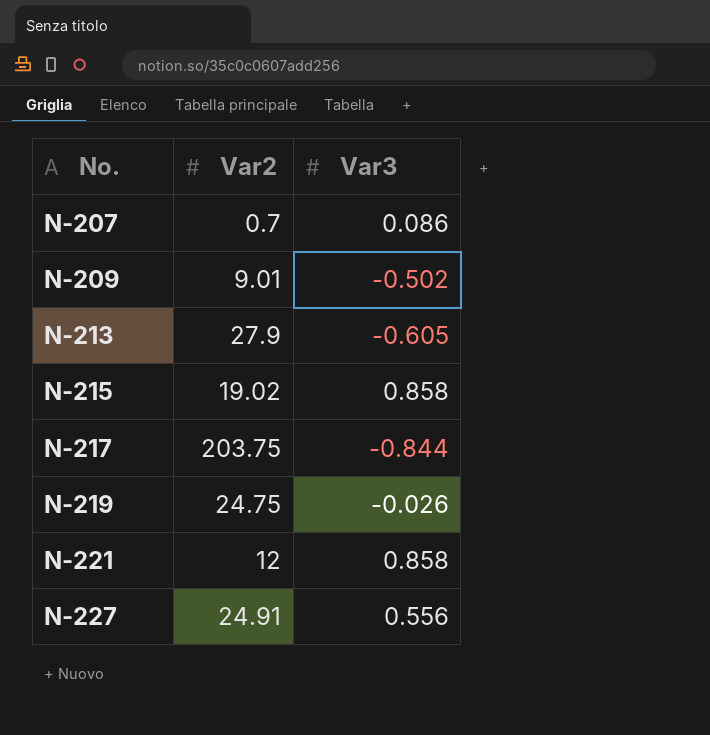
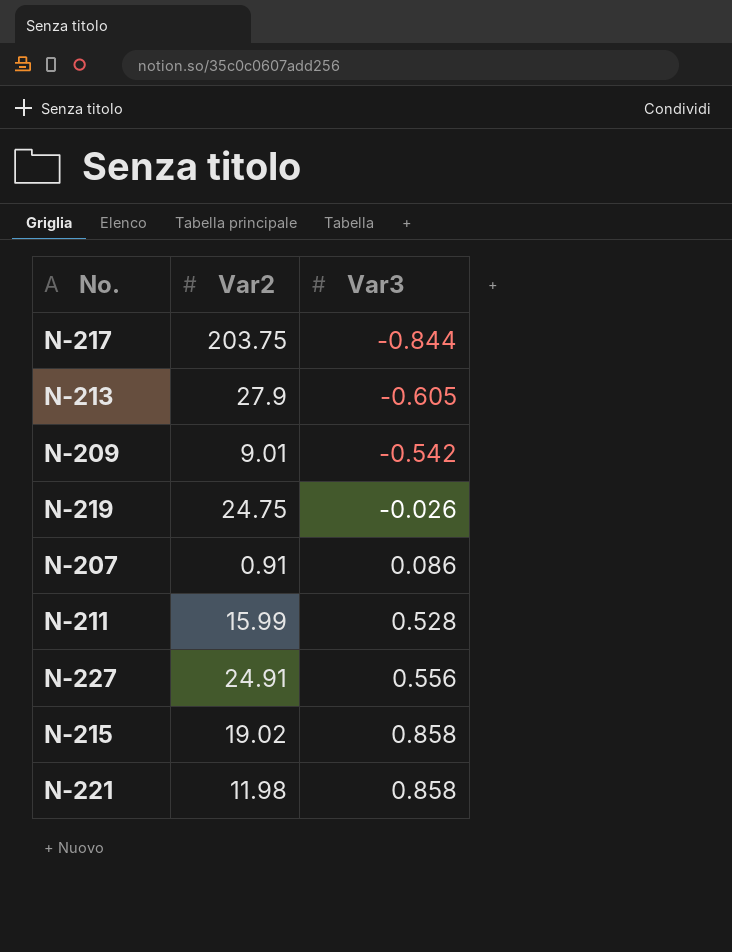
row order: No. ascending -> Var3 ascending
N-209 | Var3: -0.502 -> -0.542
N-207 | Var2: 0.7 -> 0.91
row N-211: none -> 15.99 | 0.528
N-221 | Var2: 12 -> 11.98

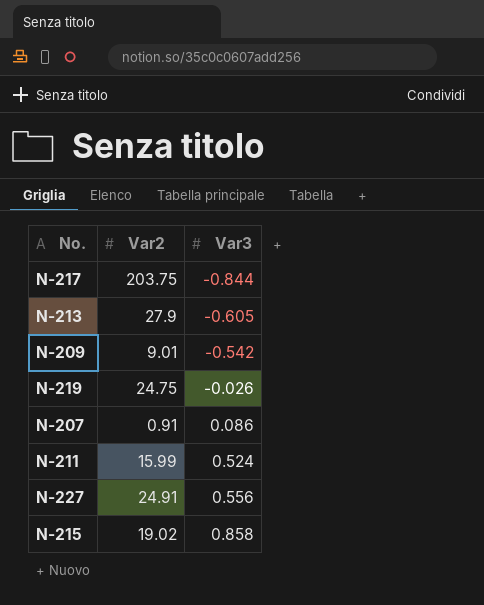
row N-221: 11.98 | 0.858 -> none
N-211 | Var3: 0.528 -> 0.524

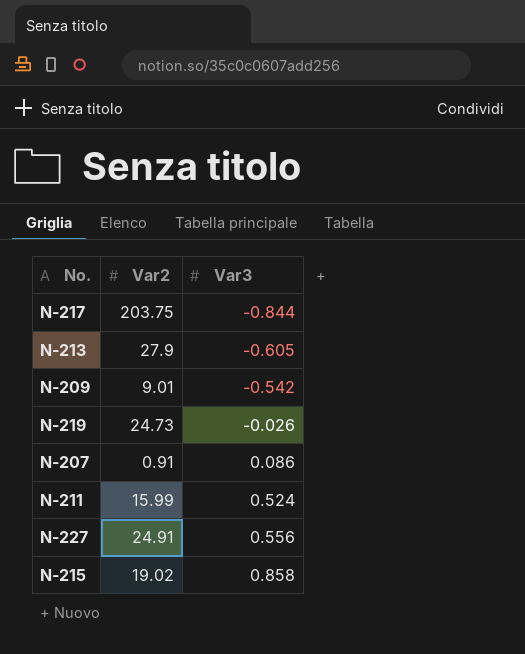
N-219 | Var2: 24.75 -> 24.73

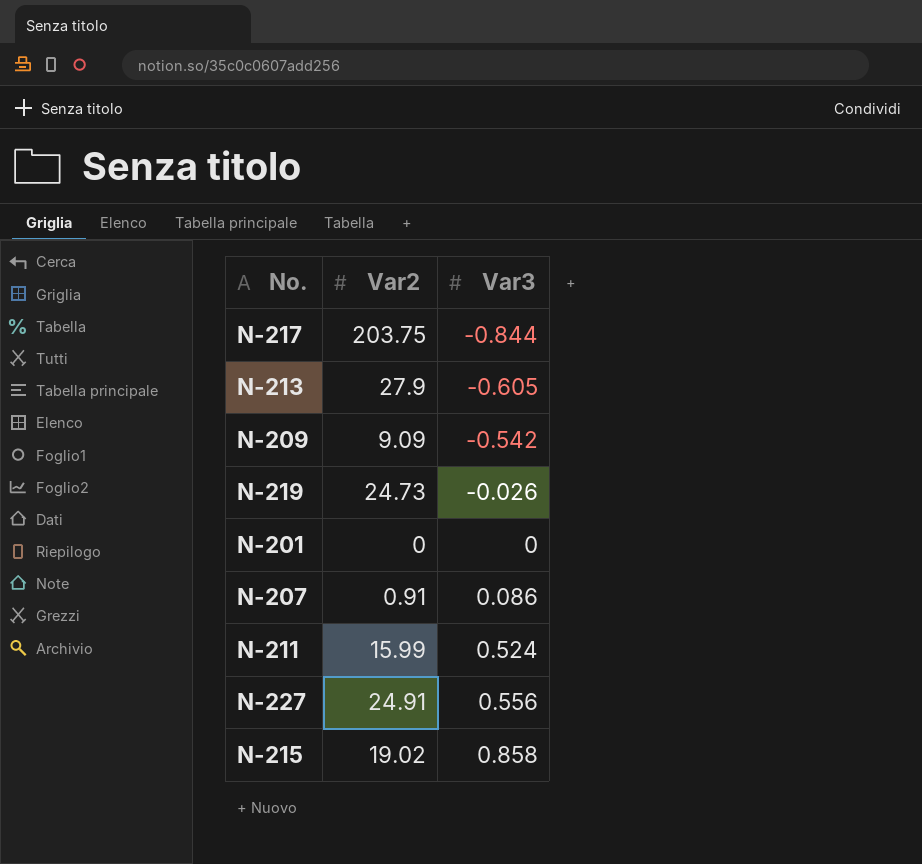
N-209 | Var2: 9.01 -> 9.09
row N-201: none -> 0 | 0

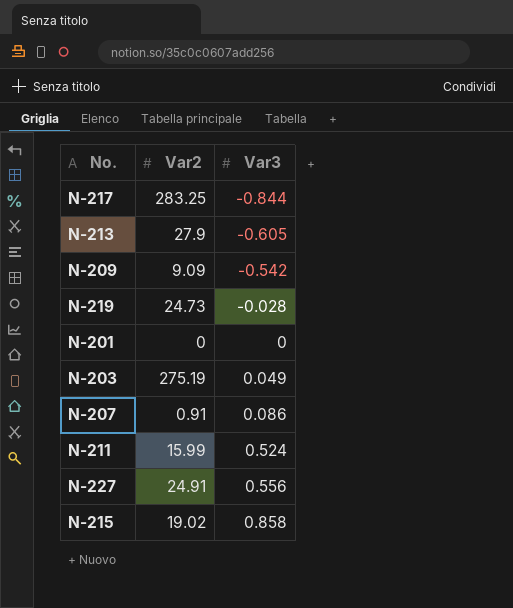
N-217 | Var2: 203.75 -> 283.25
N-219 | Var3: -0.026 -> -0.028
row N-203: none -> 275.19 | 0.049

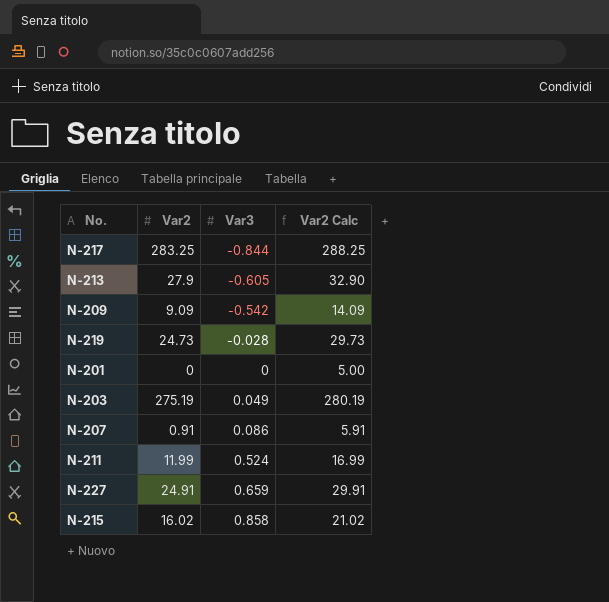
column Var2 Calc | formula: none -> [Var2] + 5
N-211 | Var2: 15.99 -> 11.99
N-227 | Var3: 0.556 -> 0.659
N-215 | Var2: 19.02 -> 16.02

